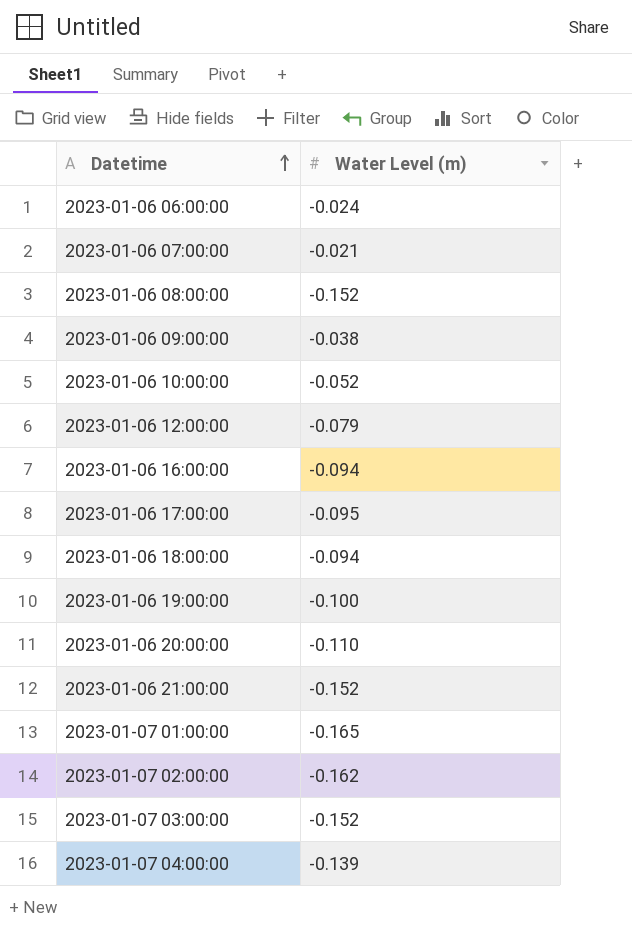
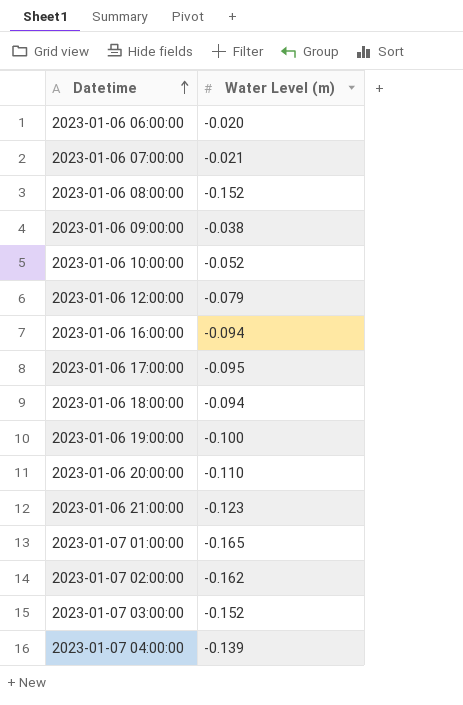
2023-01-06 06:00:00 | Water Level (m): -0.024 -> -0.020
2023-01-06 21:00:00 | Water Level (m): -0.152 -> -0.123

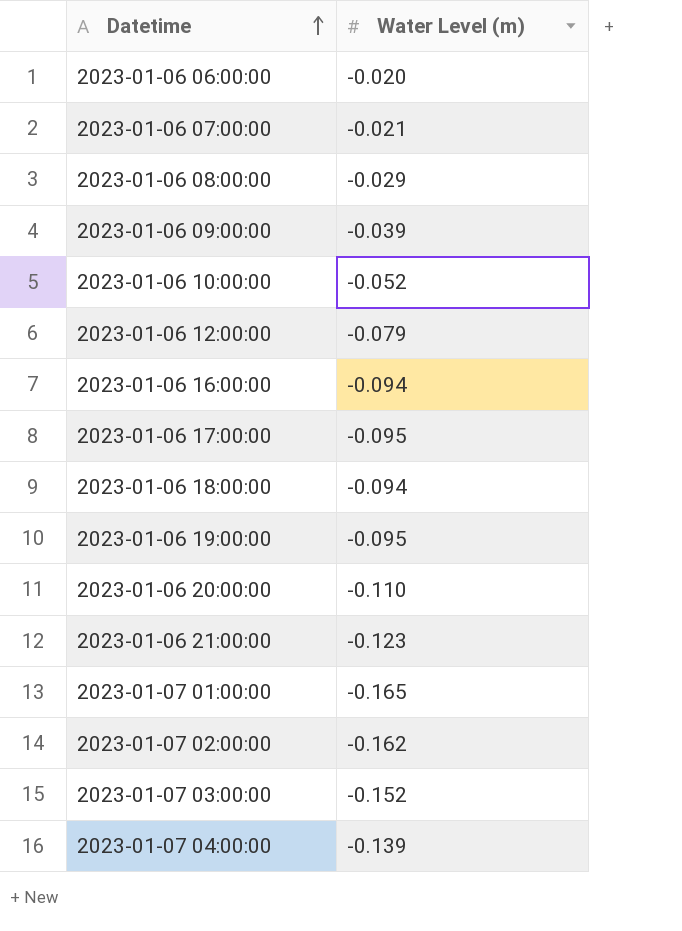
2023-01-06 08:00:00 | Water Level (m): -0.152 -> -0.029
2023-01-06 09:00:00 | Water Level (m): -0.038 -> -0.039
2023-01-06 19:00:00 | Water Level (m): -0.100 -> -0.095

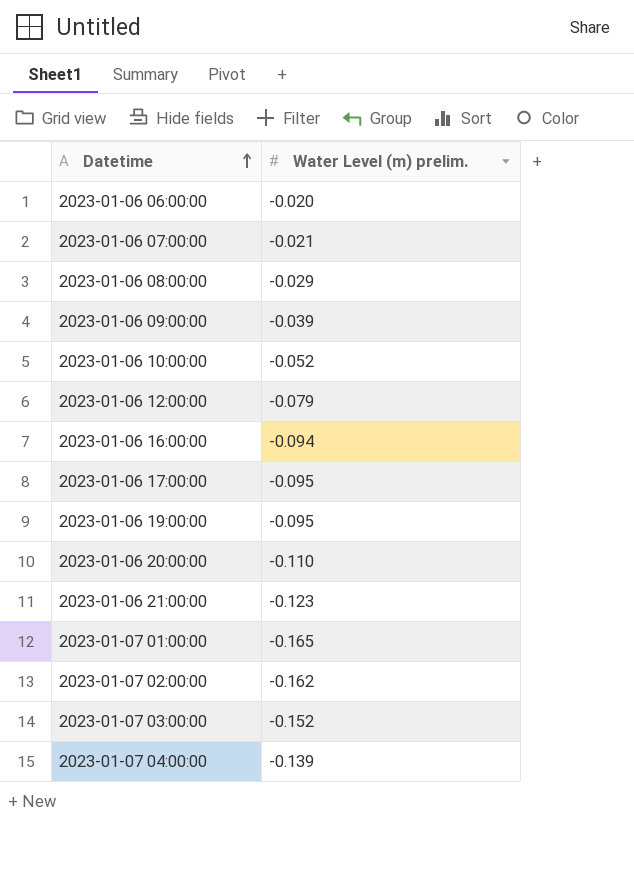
column name: Water Level (m) -> Water Level (m) prelim.
row 2023-01-06 18:00:00: -0.094 -> none

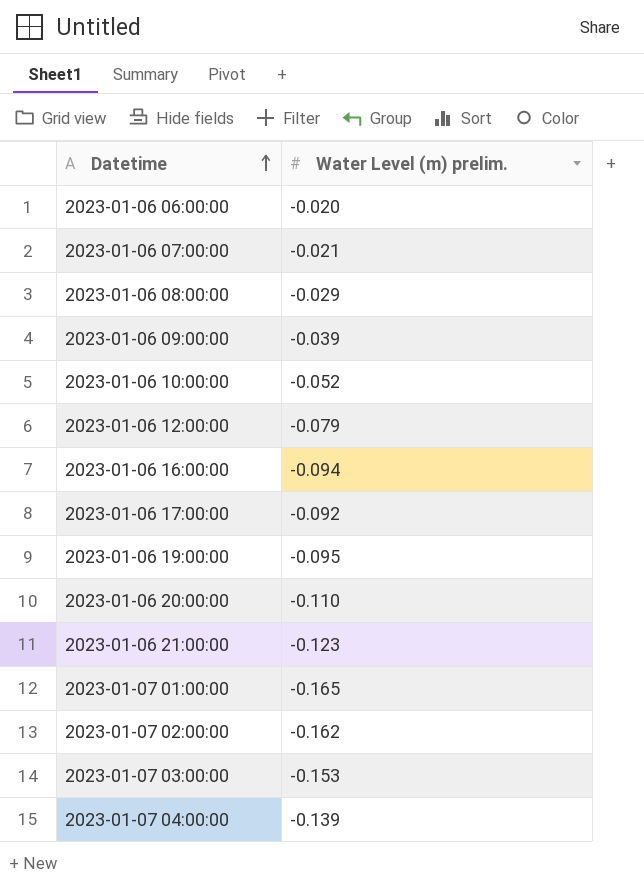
2023-01-06 17:00:00 | Water Level (m) prelim.: -0.095 -> -0.092
2023-01-07 03:00:00 | Water Level (m) prelim.: -0.152 -> -0.153

